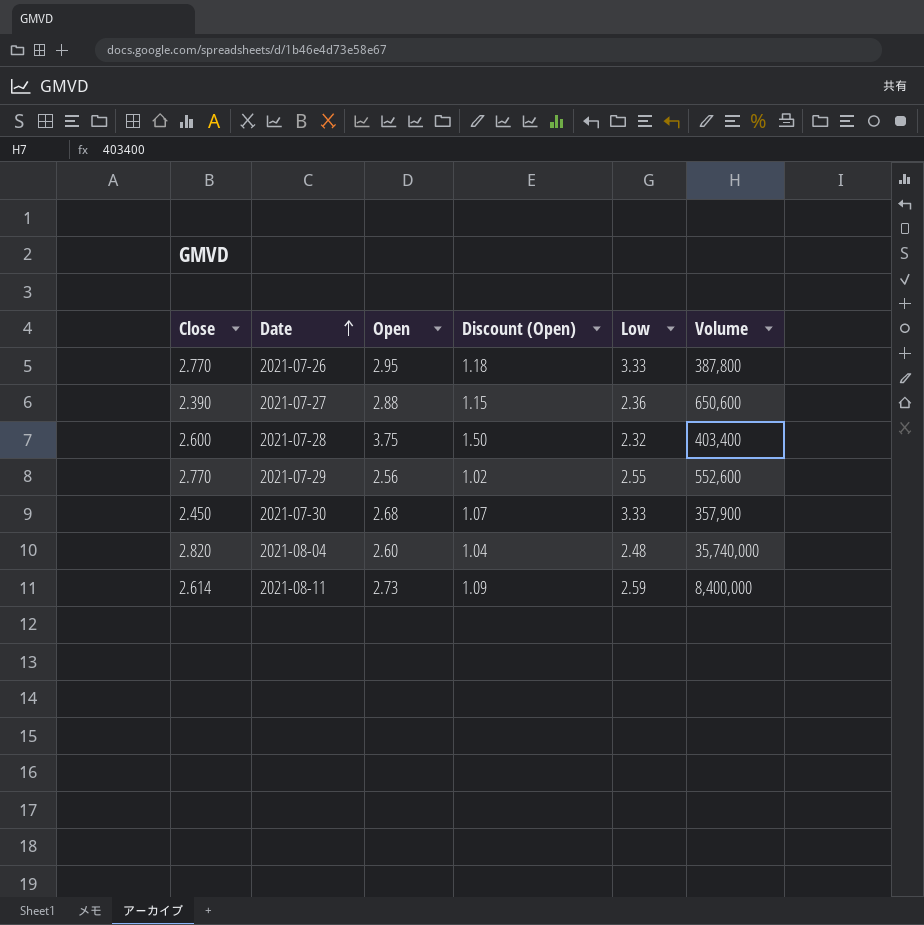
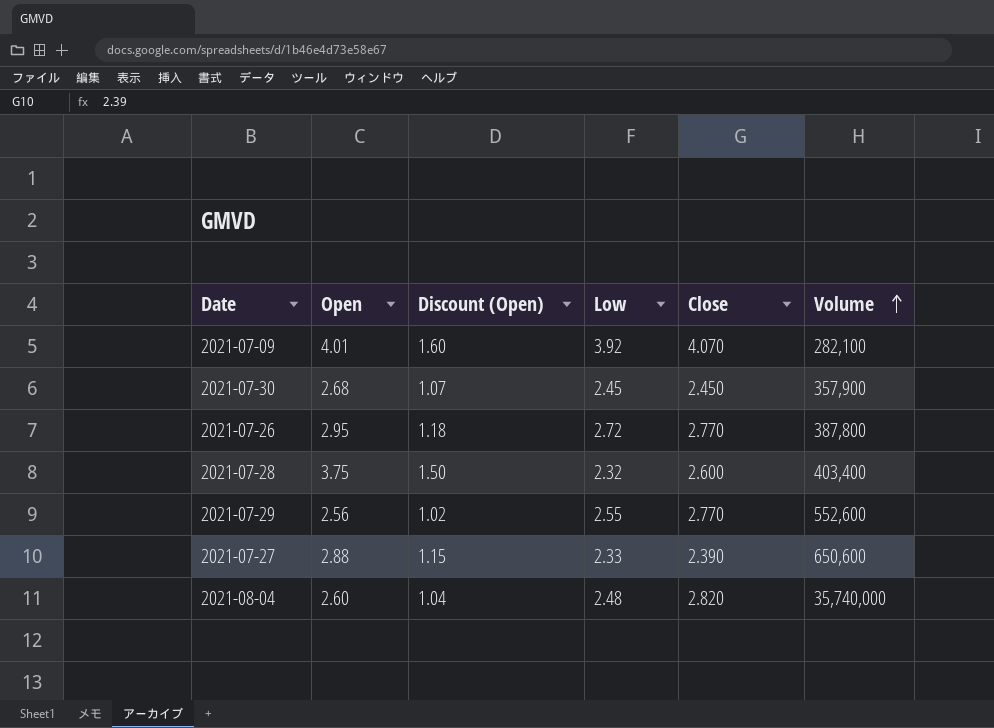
row order: Date ascending -> Volume ascending
column Close | position: 1 -> 5
row 2021-08-11: 2.614 | 2.73 | 1.09 | 2.59 | 8,400,000 -> none
row 2021-07-09: none -> 4.01 | 1.60 | 3.92 | 4.070 | 282,100
2021-07-30 | Low: 3.33 -> 2.45
2021-07-26 | Low: 3.33 -> 2.72
2021-07-27 | Low: 2.36 -> 2.33

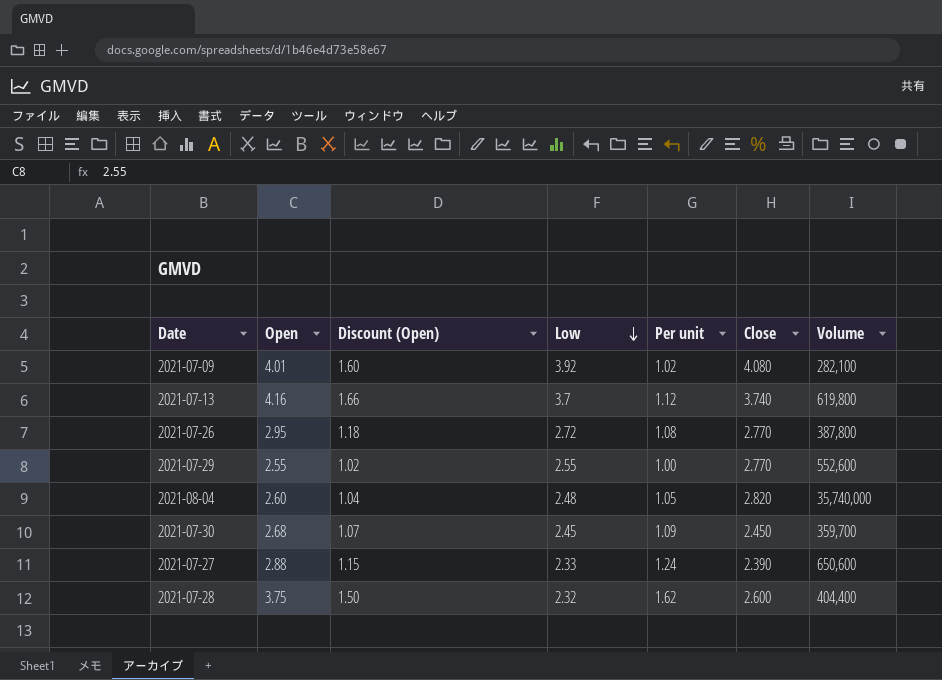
row order: Volume ascending -> Low descending
column Per unit | formula: none -> [Open] / [Low]
2021-07-09 | Close: 4.070 -> 4.080
row 2021-07-13: none -> 4.16 | 1.66 | 3.7 | 1.12 | 3.740 | 619,800
2021-07-29 | Open: 2.56 -> 2.55
2021-07-30 | Volume: 357,900 -> 359,700
2021-07-28 | Volume: 403,400 -> 404,400

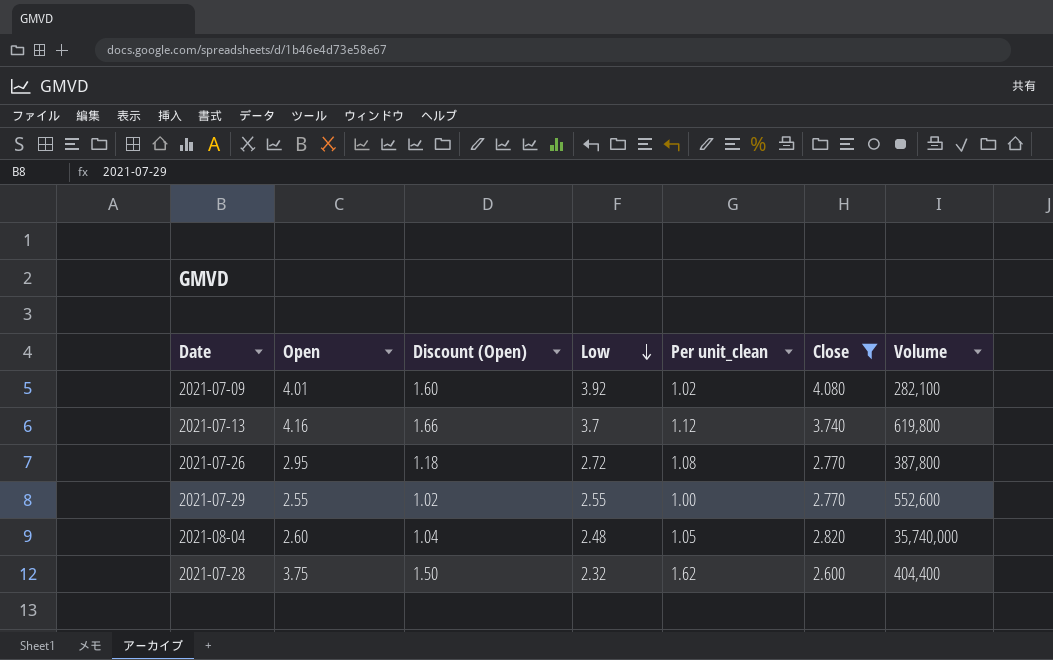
filter: none -> Close >= 2.600
column name: Per unit -> Per unit_clean

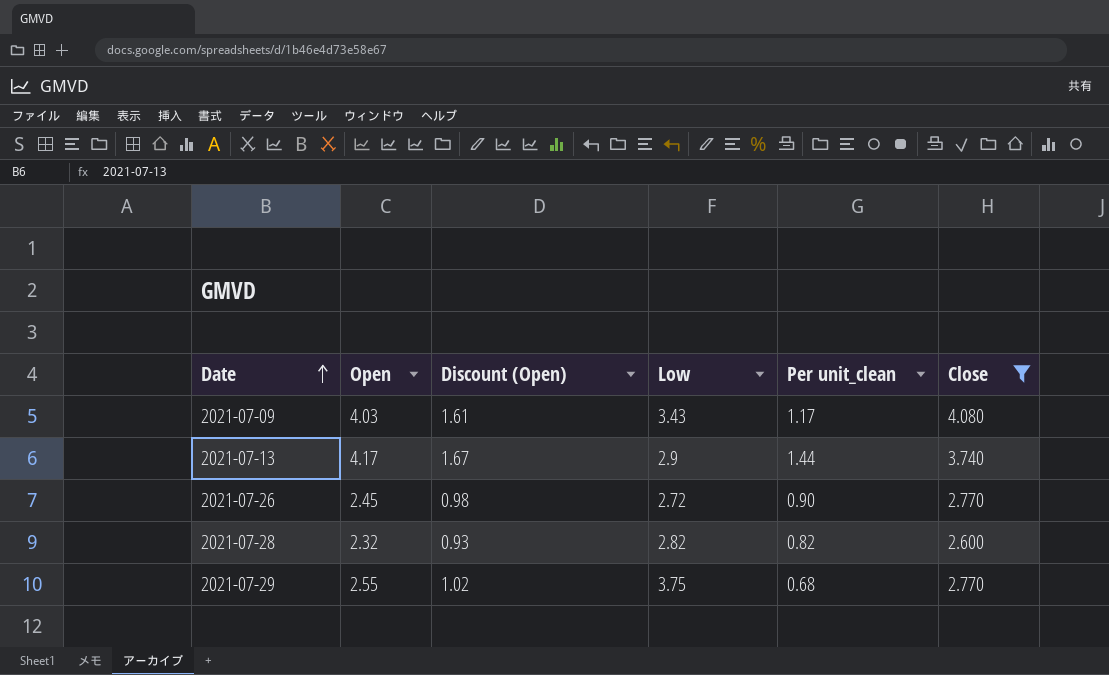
row order: Low descending -> Date ascending
column Volume | position: 7 -> none
row 2021-08-04: 2.60 | 1.04 | 2.48 | 1.05 | 2.820 | 35,740,000 -> none
2021-07-09 | Open: 4.01 -> 4.03
2021-07-09 | Discount (Open): 1.60 -> 1.61
2021-07-09 | Low: 3.92 -> 3.43
2021-07-09 | Per unit_clean: 1.02 -> 1.17
2021-07-13 | Open: 4.16 -> 4.17
2021-07-13 | Discount (Open): 1.66 -> 1.67
2021-07-13 | Low: 3.7 -> 2.9
2021-07-13 | Per unit_clean: 1.12 -> 1.44
2021-07-26 | Open: 2.95 -> 2.45
2021-07-26 | Discount (Open): 1.18 -> 0.98
2021-07-26 | Per unit_clean: 1.08 -> 0.90
2021-07-28 | Open: 3.75 -> 2.32
2021-07-28 | Discount (Open): 1.50 -> 0.93
2021-07-28 | Low: 2.32 -> 2.82
2021-07-28 | Per unit_clean: 1.62 -> 0.82
2021-07-29 | Low: 2.55 -> 3.75
2021-07-29 | Per unit_clean: 1.00 -> 0.68

